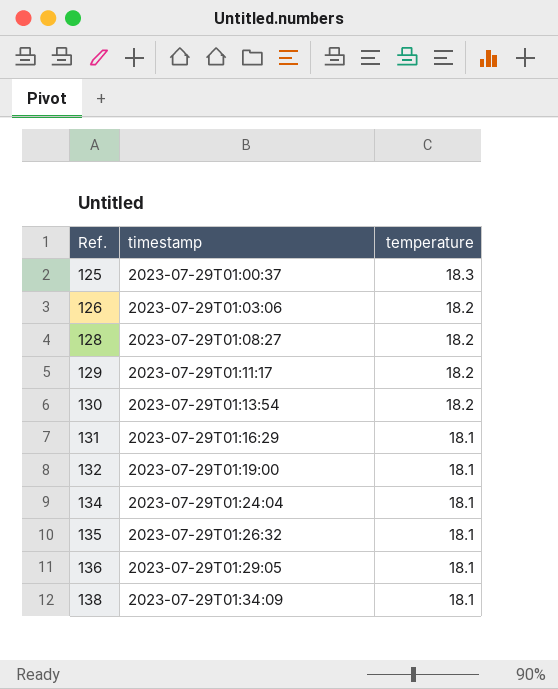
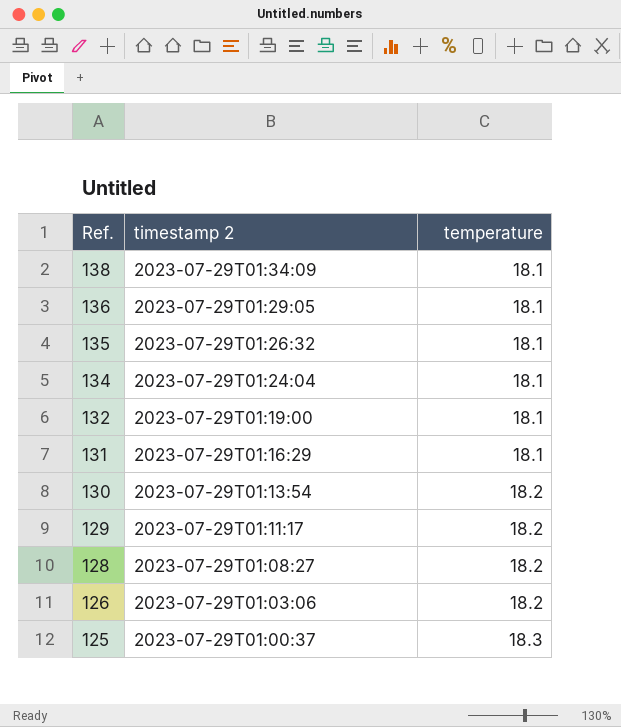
row order: Ref. ascending -> Ref. descending
column name: timestamp -> timestamp 2

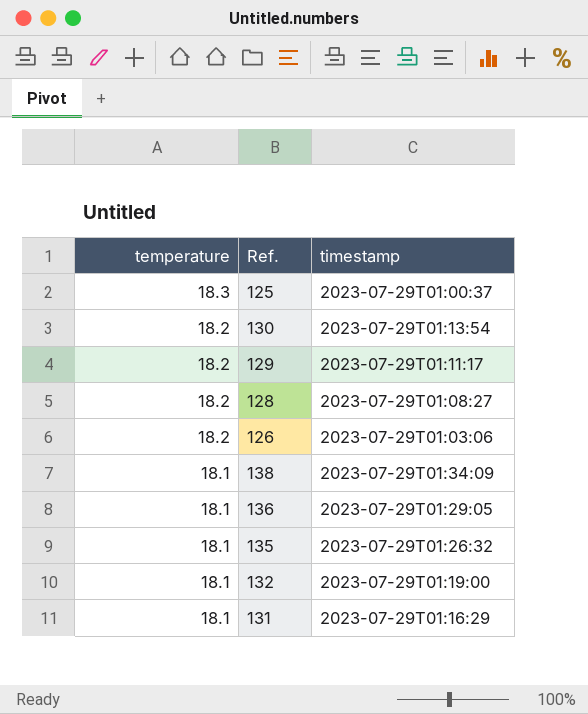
row order: Ref. descending -> temperature descending
column temperature | position: 3 -> 1
column name: timestamp 2 -> timestamp
row 134: 2023-07-29T01:24:04 | 18.1 -> none

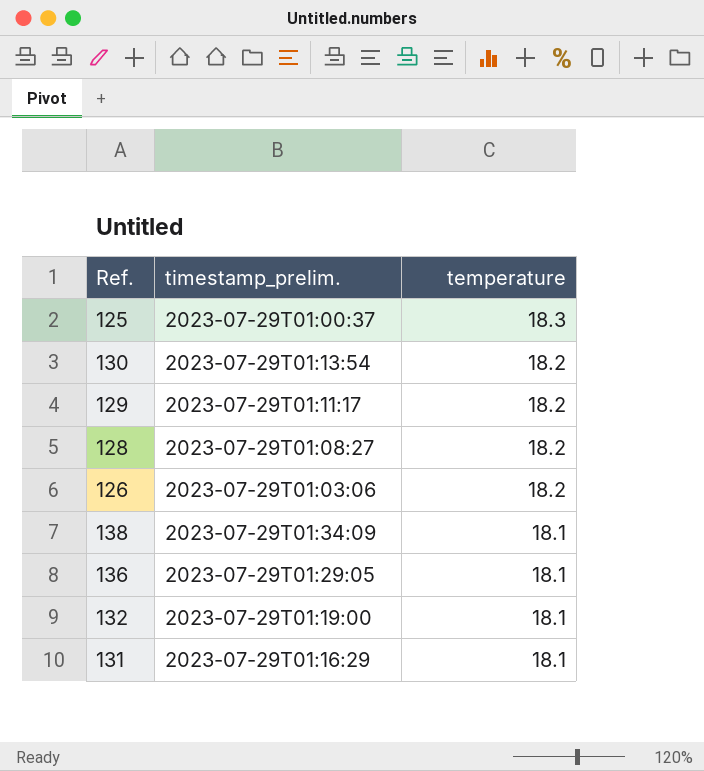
column name: timestamp -> timestamp_prelim.
column temperature | position: 1 -> 3
row 135: 18.1 | 2023-07-29T01:26:32 -> none

